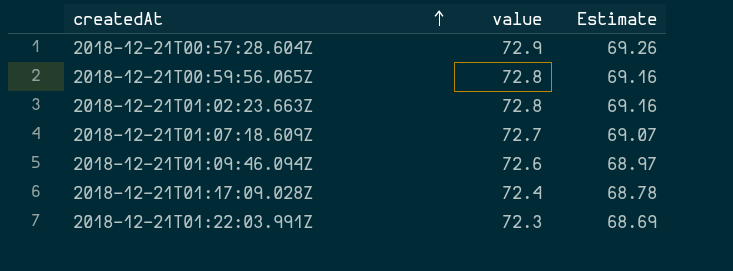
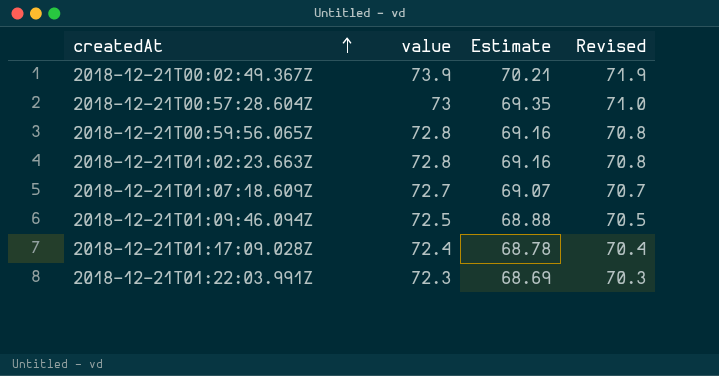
column Revised | formula: none -> [value] - 2
row 2018-12-21T00:02:49.367Z: none -> 73.9 | 70.21 | 71.9
2018-12-21T00:57:28.604Z | value: 72.9 -> 73
2018-12-21T00:57:28.604Z | Estimate: 69.26 -> 69.35
2018-12-21T01:09:46.094Z | value: 72.6 -> 72.5
2018-12-21T01:09:46.094Z | Estimate: 68.97 -> 68.88

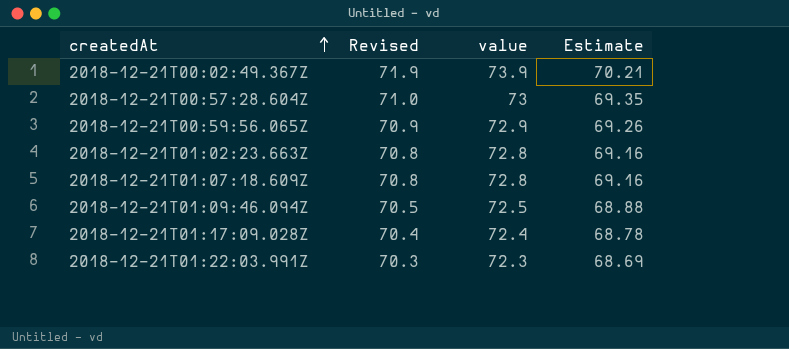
column Revised | position: 4 -> 2
2018-12-21T00:59:56.065Z | Revised: 70.8 -> 70.9
2018-12-21T00:59:56.065Z | value: 72.8 -> 72.9
2018-12-21T00:59:56.065Z | Estimate: 69.16 -> 69.26
2018-12-21T01:07:18.609Z | Revised: 70.7 -> 70.8
2018-12-21T01:07:18.609Z | value: 72.7 -> 72.8
2018-12-21T01:07:18.609Z | Estimate: 69.07 -> 69.16

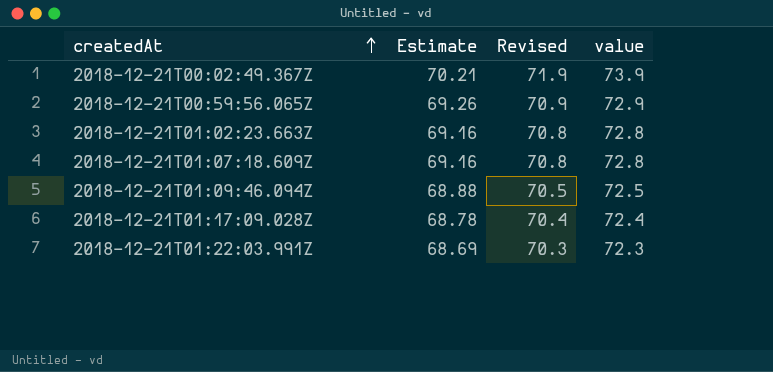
column Estimate | position: 4 -> 2
row 2018-12-21T00:57:28.604Z: 71.0 | 73 | 69.35 -> none

